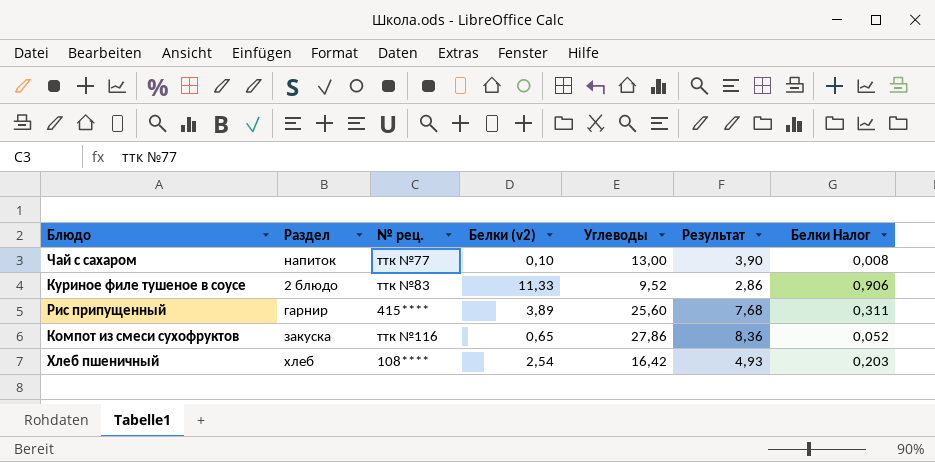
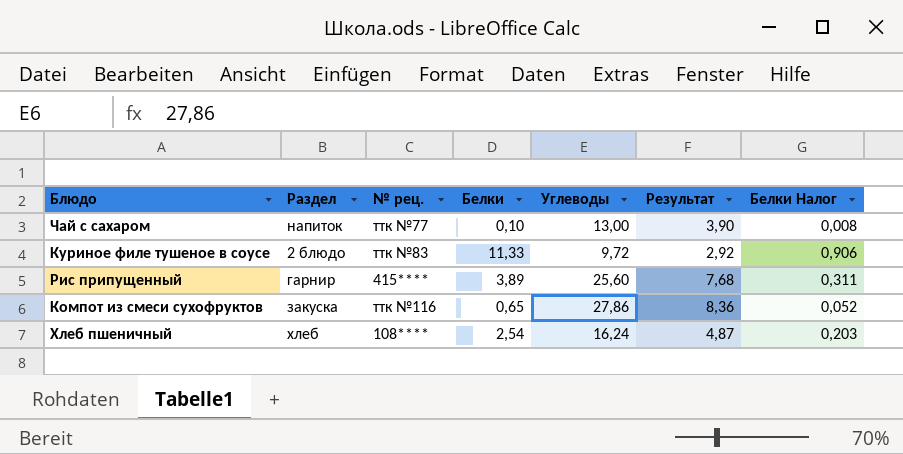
column name: Белки (v2) -> Белки
Куриное филе тушеное в соусе | Углеводы: 9,52 -> 9,72
Куриное филе тушеное в соусе | Результат: 2,86 -> 2,92
Хлеб пшеничный | Углеводы: 16,42 -> 16,24
Хлеб пшеничный | Результат: 4,93 -> 4,87

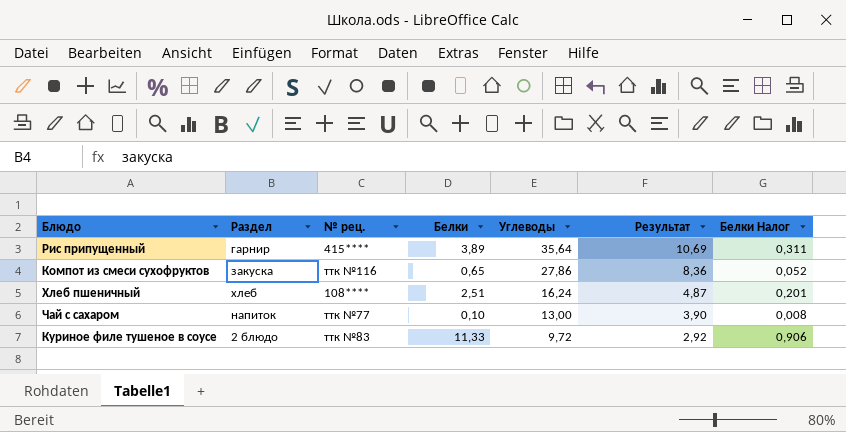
row order: none -> Углеводы descending
Рис припущенный | Углеводы: 25,60 -> 35,64
Рис припущенный | Результат: 7,68 -> 10,69
Хлеб пшеничный | Белки: 2,54 -> 2,51
Хлеб пшеничный | Белки Налог: 0,203 -> 0,201

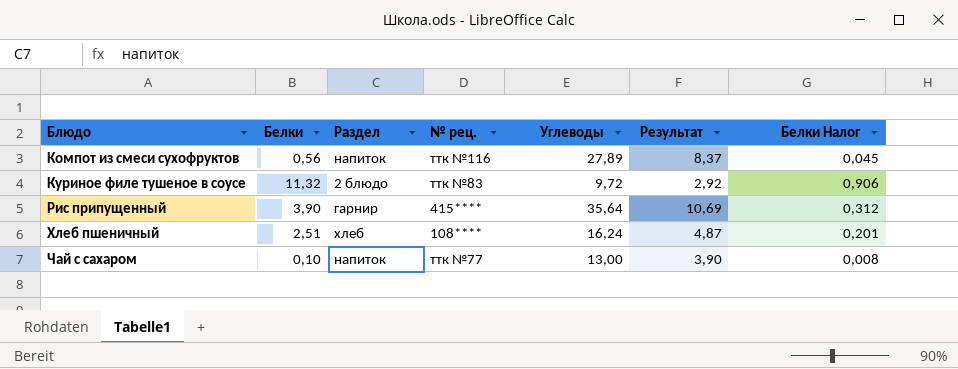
row order: Углеводы descending -> Блюдо ascending
column Белки | position: 4 -> 2
Компот из смеси сухофруктов | Белки: 0,65 -> 0,56
Компот из смеси сухофруктов | Раздел: закуска -> напиток
Компот из смеси сухофруктов | Углеводы: 27,86 -> 27,89
Компот из смеси сухофруктов | Результат: 8,36 -> 8,37
Компот из смеси сухофруктов | Белки Налог: 0,052 -> 0,045
Куриное филе тушеное в соусе | Белки: 11,33 -> 11,32
Рис припущенный | Белки: 3,89 -> 3,90
Рис припущенный | Белки Налог: 0,311 -> 0,312

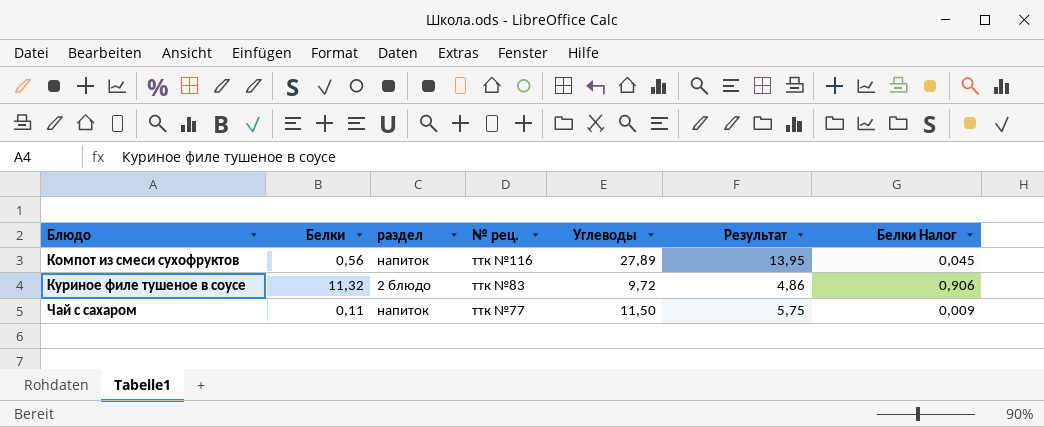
column name: Раздел -> раздел
column Результат | formula: [Углеводы] * 0,3 -> [Углеводы] * 0,5
row Рис припущенный: 3,90 | гарнир | 415**** | 35,64 | 10,69 | 0,312 -> none
row Хлеб пшеничный: 2,51 | хлеб | 108**** | 16,24 | 4,87 | 0,201 -> none
Чай с сахаром | Белки: 0,10 -> 0,11
Чай с сахаром | Углеводы: 13,00 -> 11,50
Чай с сахаром | Белки Налог: 0,008 -> 0,009

